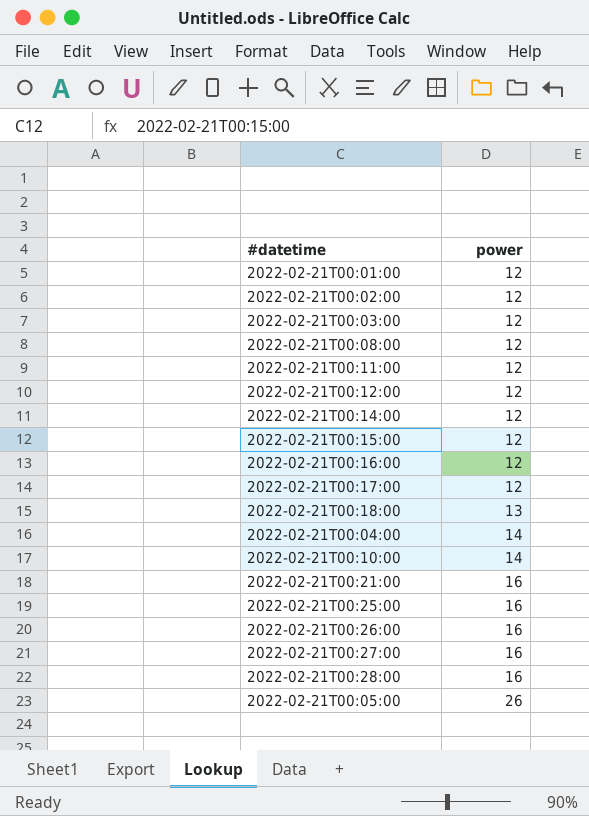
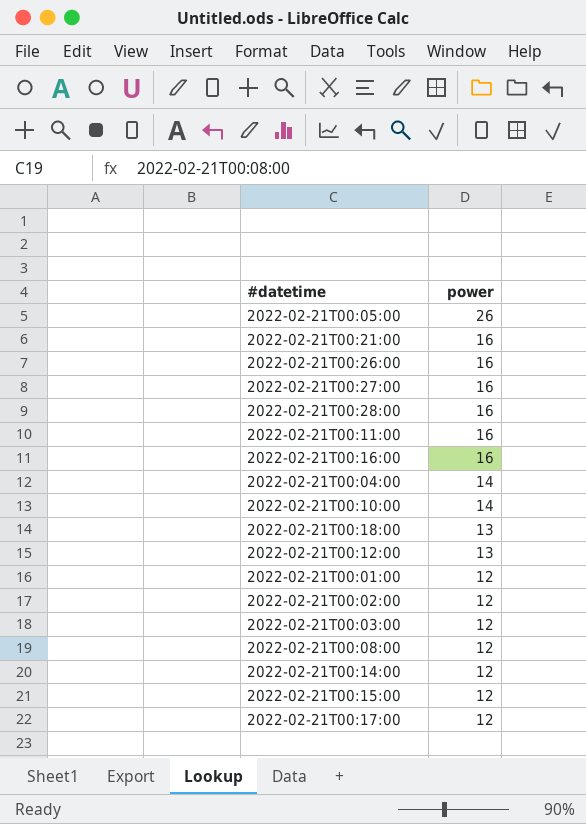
row order: power ascending -> power descending
row 2022-02-21T00:25:00: 16 -> none
2022-02-21T00:11:00 | power: 12 -> 16
2022-02-21T00:16:00 | power: 12 -> 16
2022-02-21T00:12:00 | power: 12 -> 13

